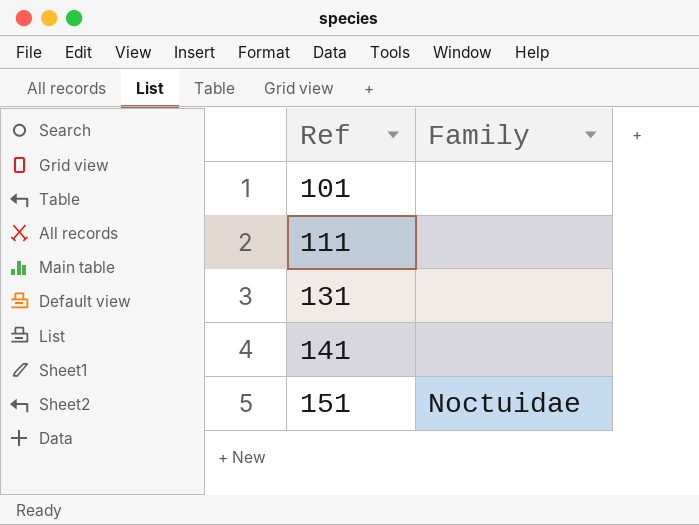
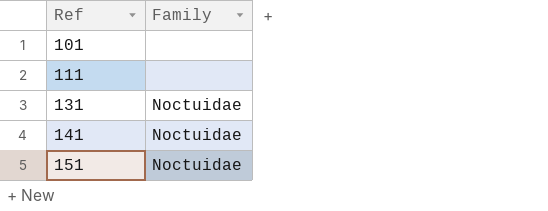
131 | Family: none -> Noctuidae
141 | Family: none -> Noctuidae

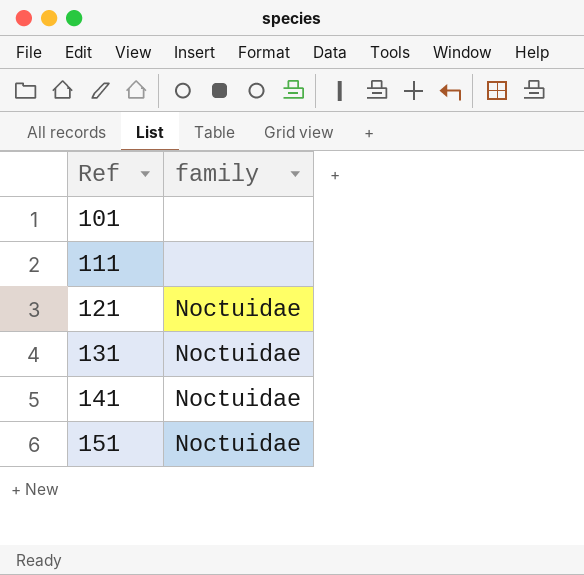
column name: Family -> family
row 121: none -> Noctuidae

